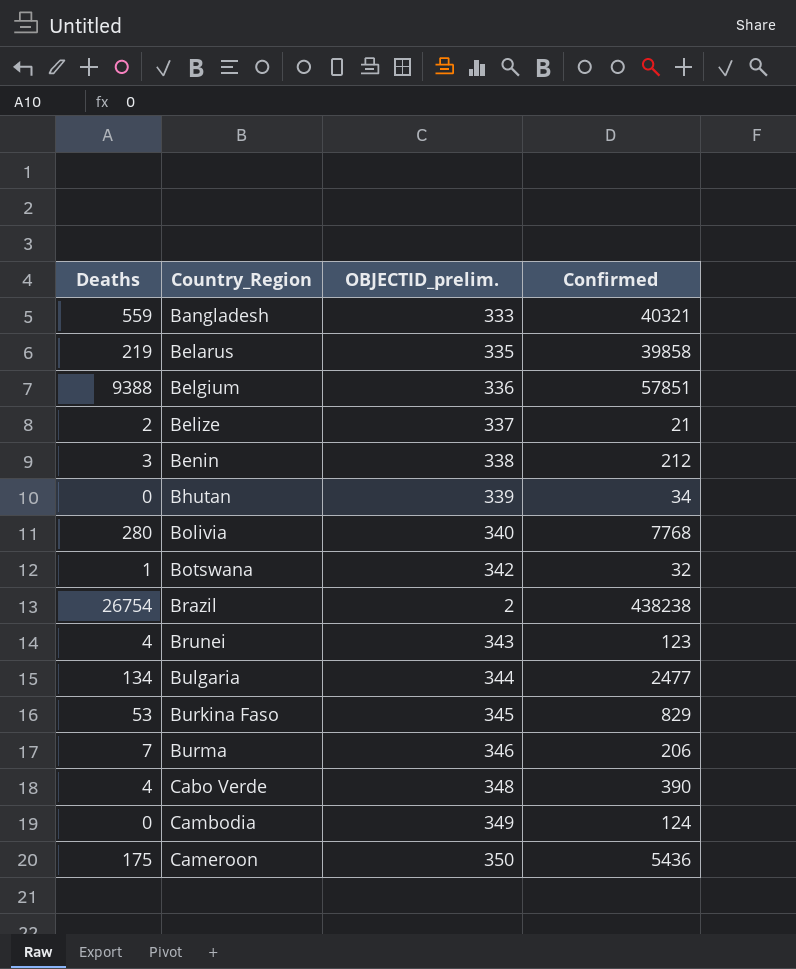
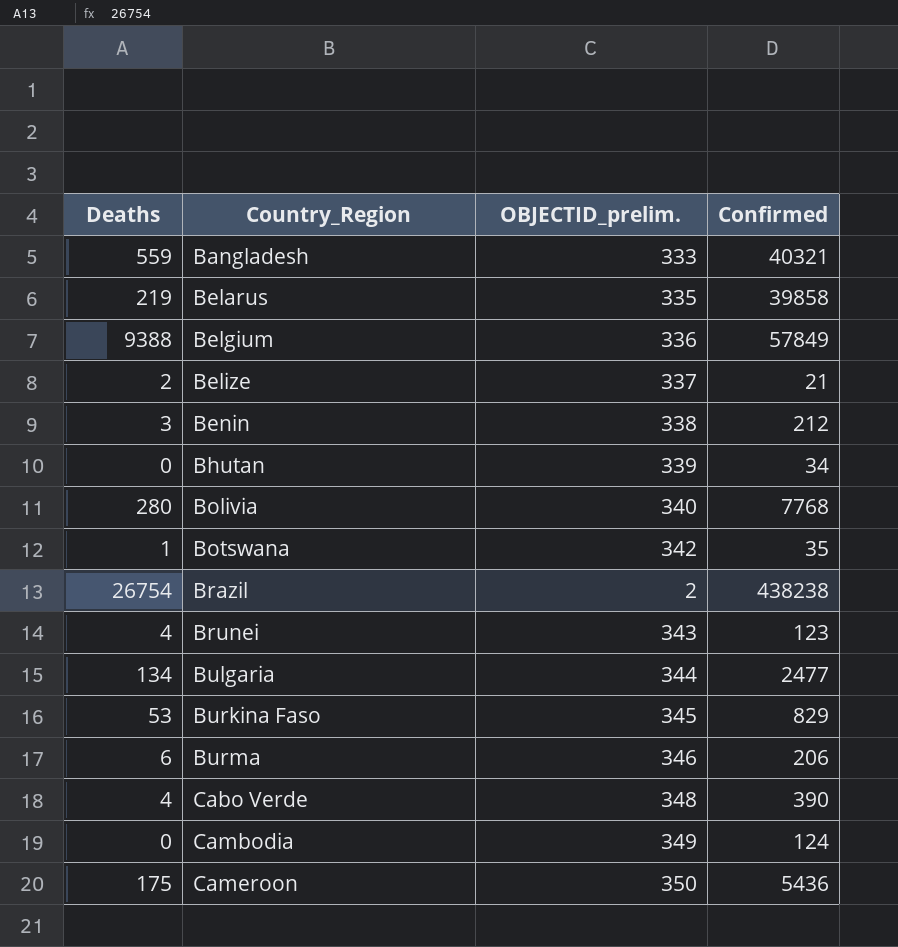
Belgium | Confirmed: 57851 -> 57849
Botswana | Confirmed: 32 -> 35
Burma | Deaths: 7 -> 6

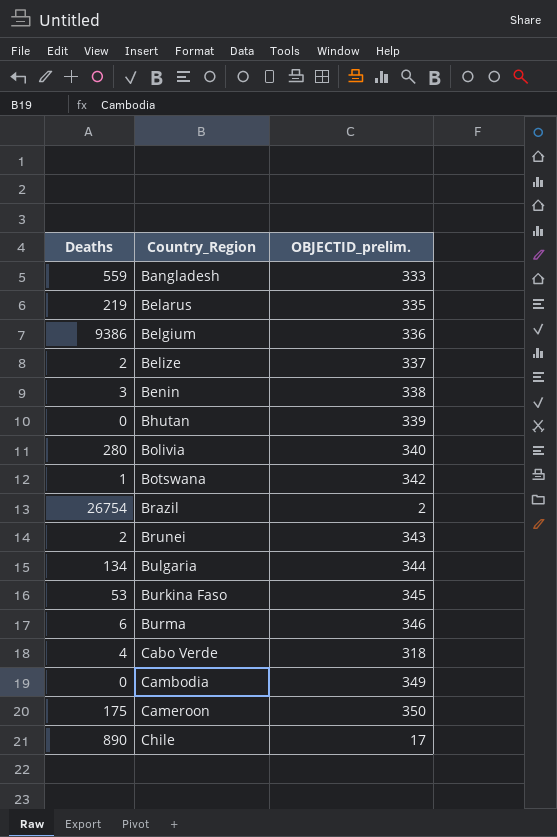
column Confirmed | position: 4 -> none
Belgium | Deaths: 9388 -> 9386
Brunei | Deaths: 4 -> 2
Cabo Verde | OBJECTID_prelim.: 348 -> 318
row Chile: none -> 890 | 17

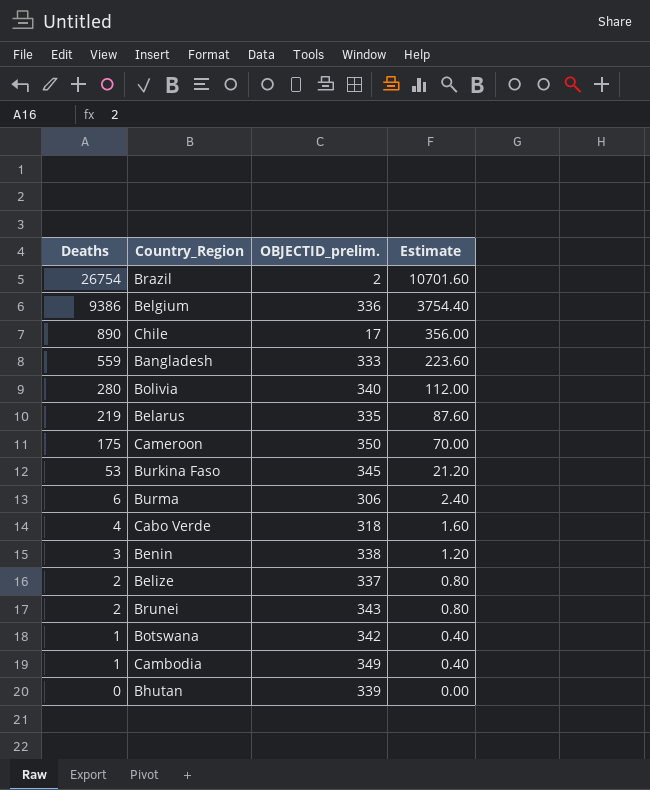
row order: Country_Region ascending -> Deaths descending
column Estimate | formula: none -> [Deaths] * 0.4
row Bulgaria: 134 | 344 -> none
Burma | OBJECTID_prelim.: 346 -> 306
Cambodia | Deaths: 0 -> 1

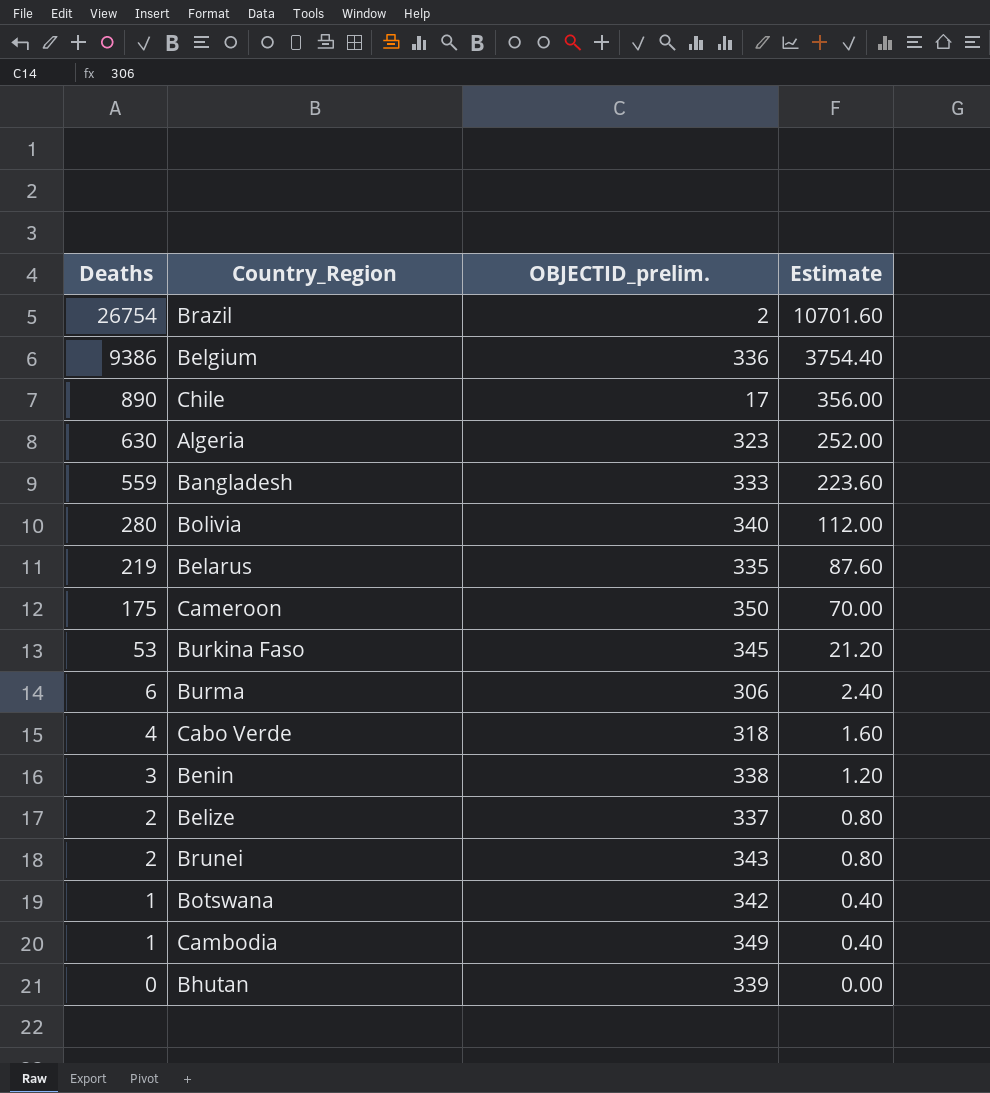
row Algeria: none -> 630 | 323 | 252.00

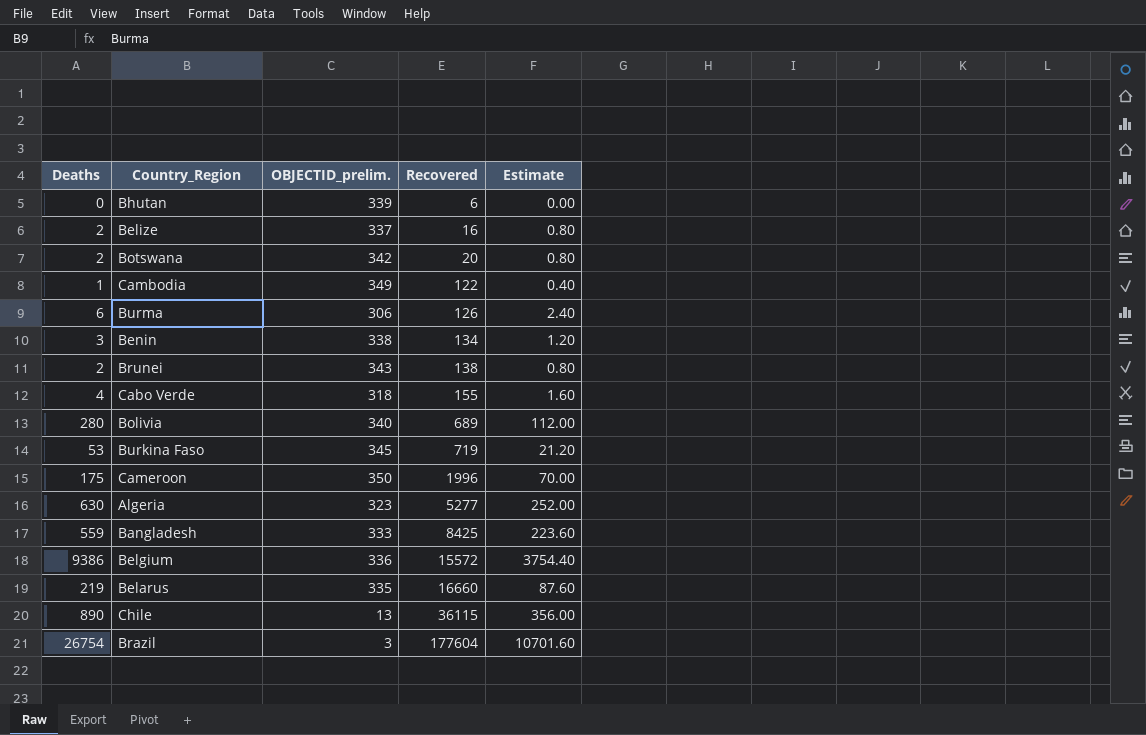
row order: Deaths descending -> Recovered ascending
column Recovered | position: none -> 4
Botswana | Deaths: 1 -> 2
Botswana | Estimate: 0.40 -> 0.80
Chile | OBJECTID_prelim.: 17 -> 13
Brazil | OBJECTID_prelim.: 2 -> 3

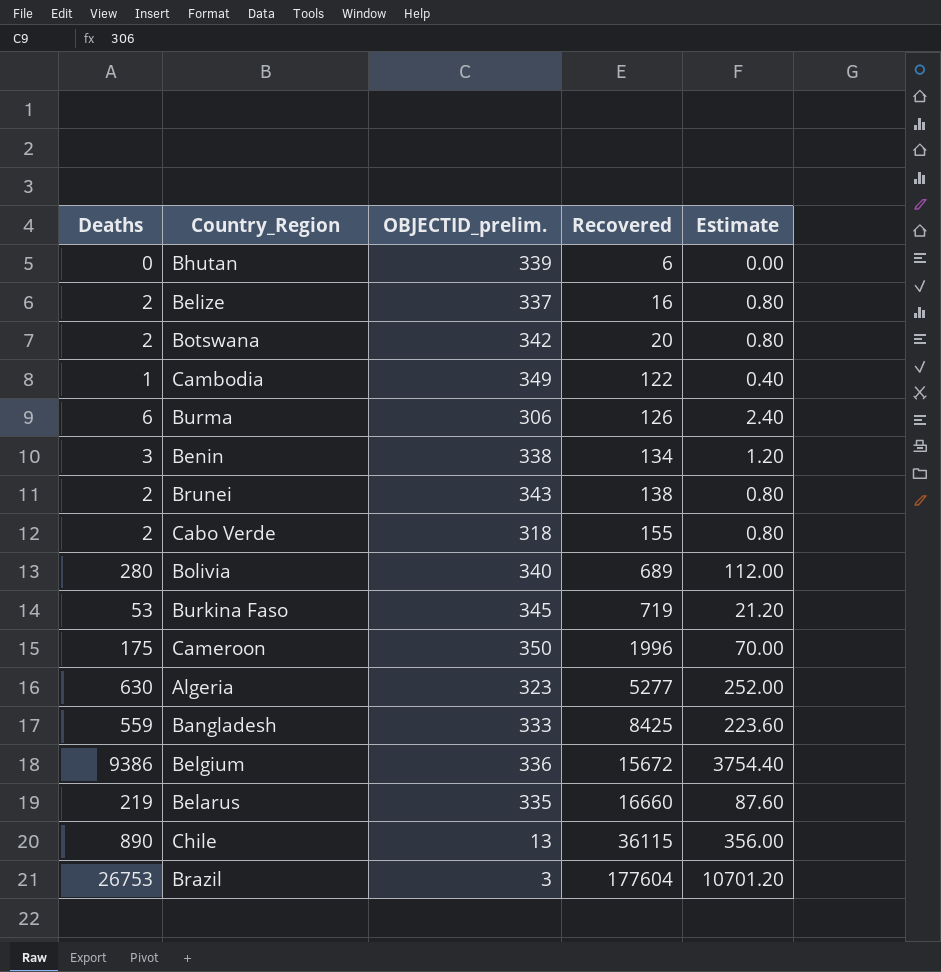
Cabo Verde | Deaths: 4 -> 2
Cabo Verde | Estimate: 1.60 -> 0.80
Belgium | Recovered: 15572 -> 15672
Brazil | Deaths: 26754 -> 26753
Brazil | Estimate: 10701.60 -> 10701.20

